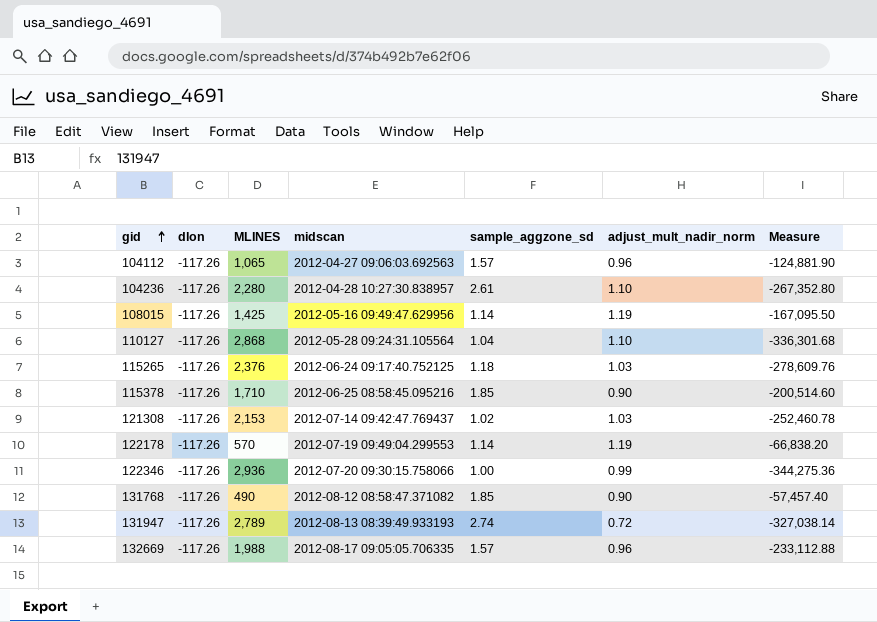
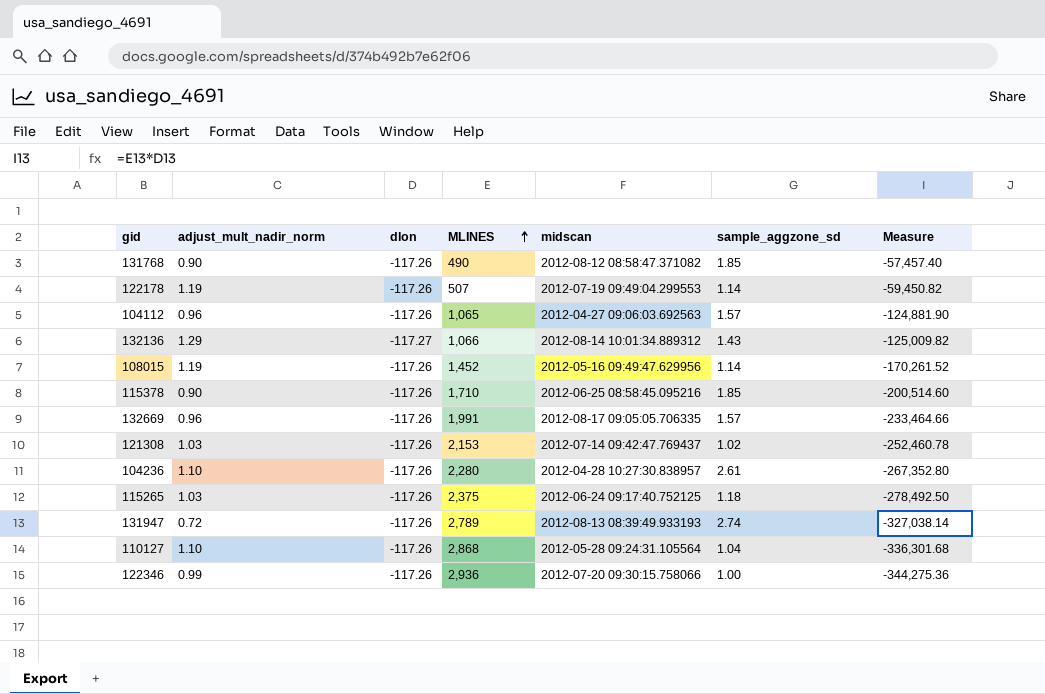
row order: gid ascending -> MLINES ascending
column adjust_mult_nadir_norm | position: 6 -> 2
122178 | MLINES: 570 -> 507
122178 | Measure: -66,838.20 -> -59,450.82
row 132136: none -> 1.29 | -117.27 | 1,066 | 2012-08-14 10:01:34.889312 | 1.43 | -125,009.82
108015 | MLINES: 1,425 -> 1,452
108015 | Measure: -167,095.50 -> -170,261.52
132669 | MLINES: 1,988 -> 1,991
132669 | Measure: -233,112.88 -> -233,464.66
115265 | MLINES: 2,376 -> 2,375
115265 | Measure: -278,609.76 -> -278,492.50

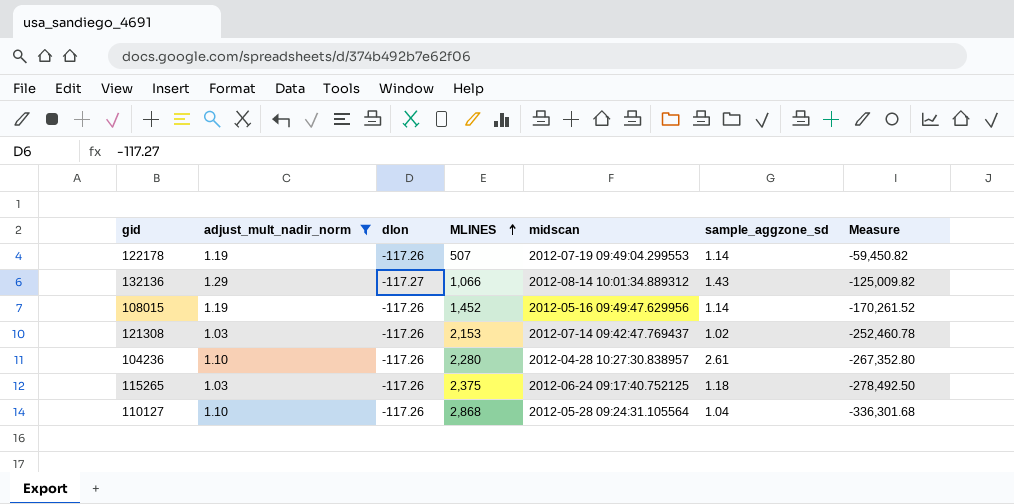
filter: none -> adjust_mult_nadir_norm >= 1.03

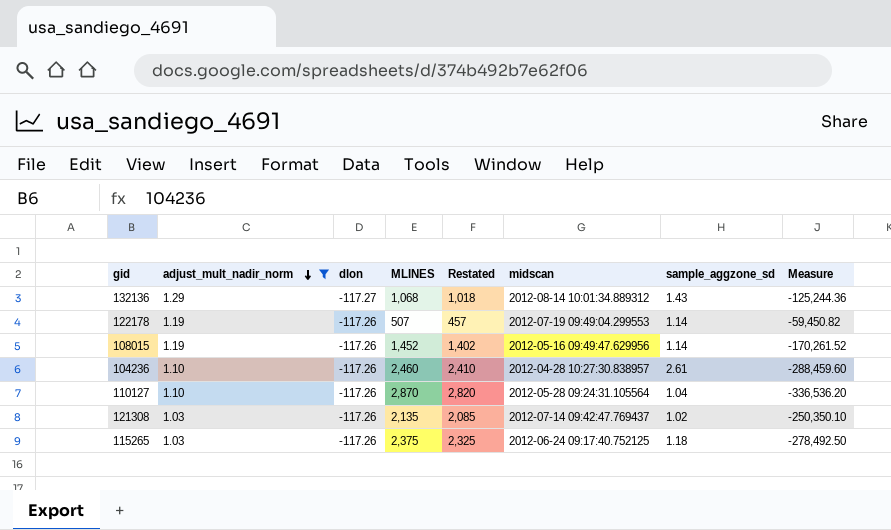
row order: MLINES ascending -> adjust_mult_nadir_norm descending
column Restated | formula: none -> [MLINES] - 50
132136 | MLINES: 1,066 -> 1,068
132136 | Measure: -125,009.82 -> -125,244.36
104236 | MLINES: 2,280 -> 2,460
104236 | Measure: -267,352.80 -> -288,459.60
110127 | MLINES: 2,868 -> 2,870
110127 | Measure: -336,301.68 -> -336,536.20
121308 | MLINES: 2,153 -> 2,135
121308 | Measure: -252,460.78 -> -250,350.10

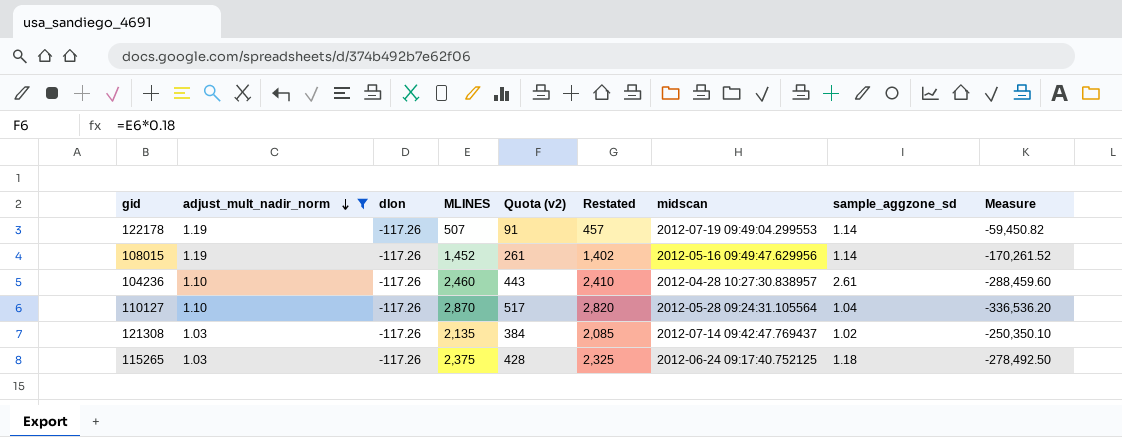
column Quota (v2) | formula: none -> [MLINES] * 0.18
row 132136: 1.29 | -117.27 | 1,068 | 1,018 | 2012-08-14 10:01:34.889312 | 1.43 | -125,244.36 -> none

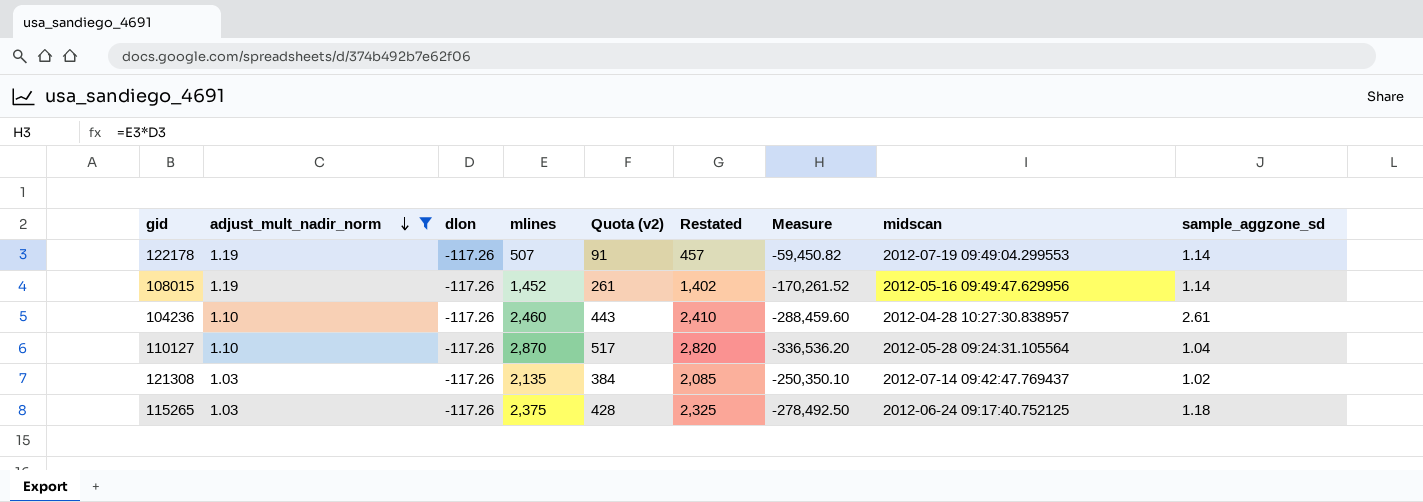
column name: MLINES -> mlines
column Measure | position: 9 -> 7

